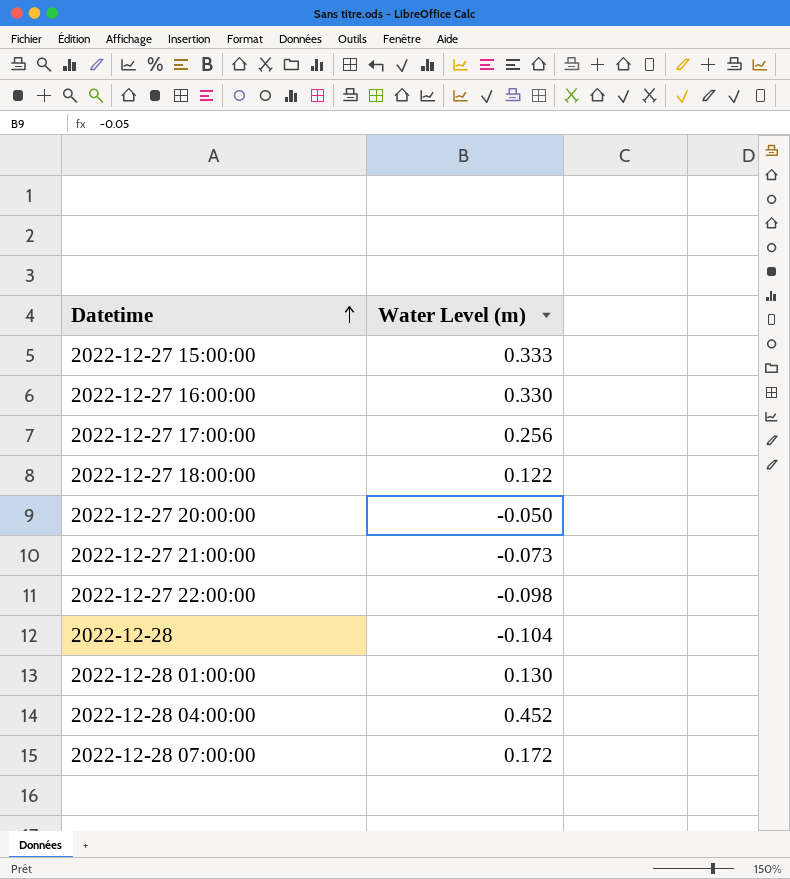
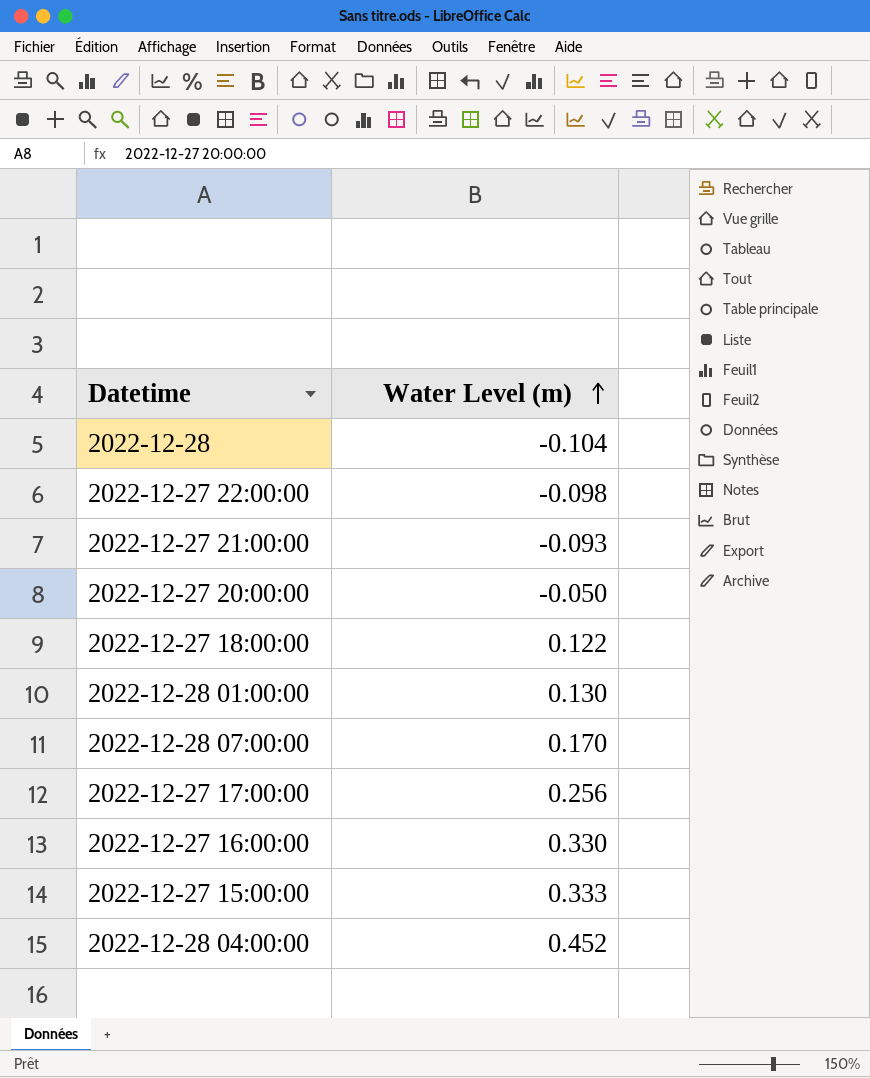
row order: Datetime ascending -> Water Level (m) ascending
2022-12-27 21:00:00 | Water Level (m): -0.073 -> -0.093
2022-12-28 07:00:00 | Water Level (m): 0.172 -> 0.170

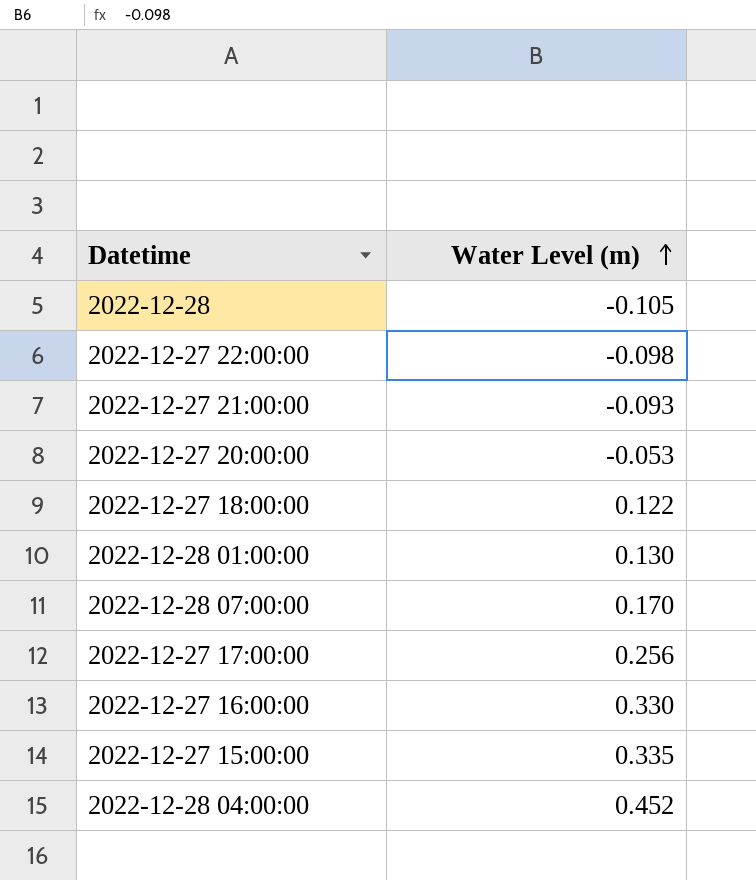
2022-12-28 | Water Level (m): -0.104 -> -0.105
2022-12-27 20:00:00 | Water Level (m): -0.050 -> -0.053
2022-12-27 15:00:00 | Water Level (m): 0.333 -> 0.335

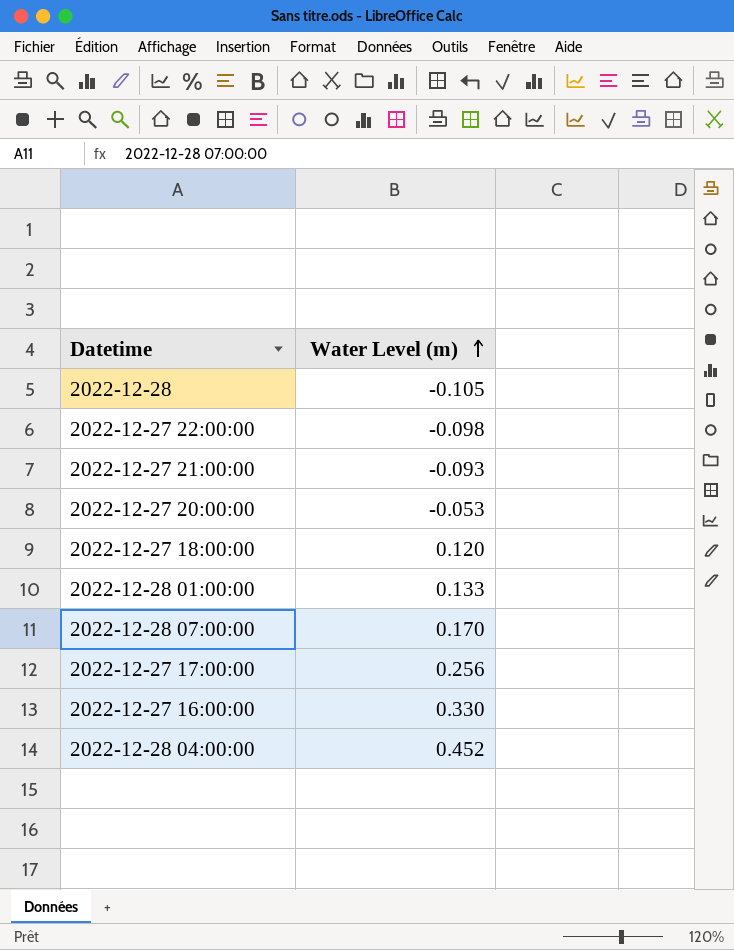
row 2022-12-27 15:00:00: 0.335 -> none
2022-12-27 18:00:00 | Water Level (m): 0.122 -> 0.120
2022-12-28 01:00:00 | Water Level (m): 0.130 -> 0.133

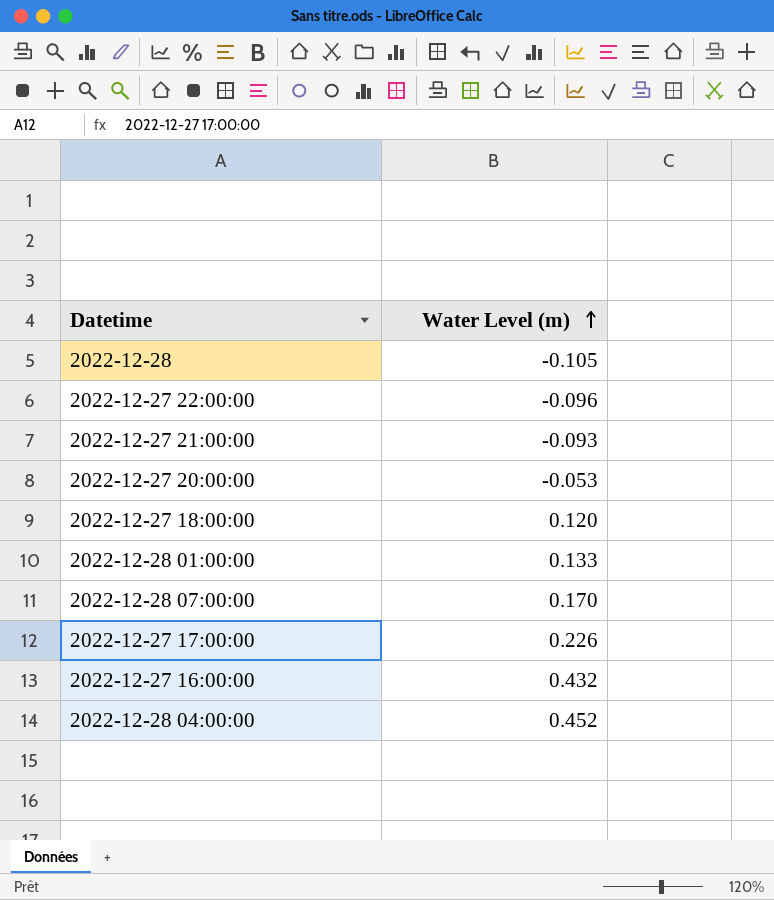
2022-12-27 22:00:00 | Water Level (m): -0.098 -> -0.096
2022-12-27 17:00:00 | Water Level (m): 0.256 -> 0.226
2022-12-27 16:00:00 | Water Level (m): 0.330 -> 0.432

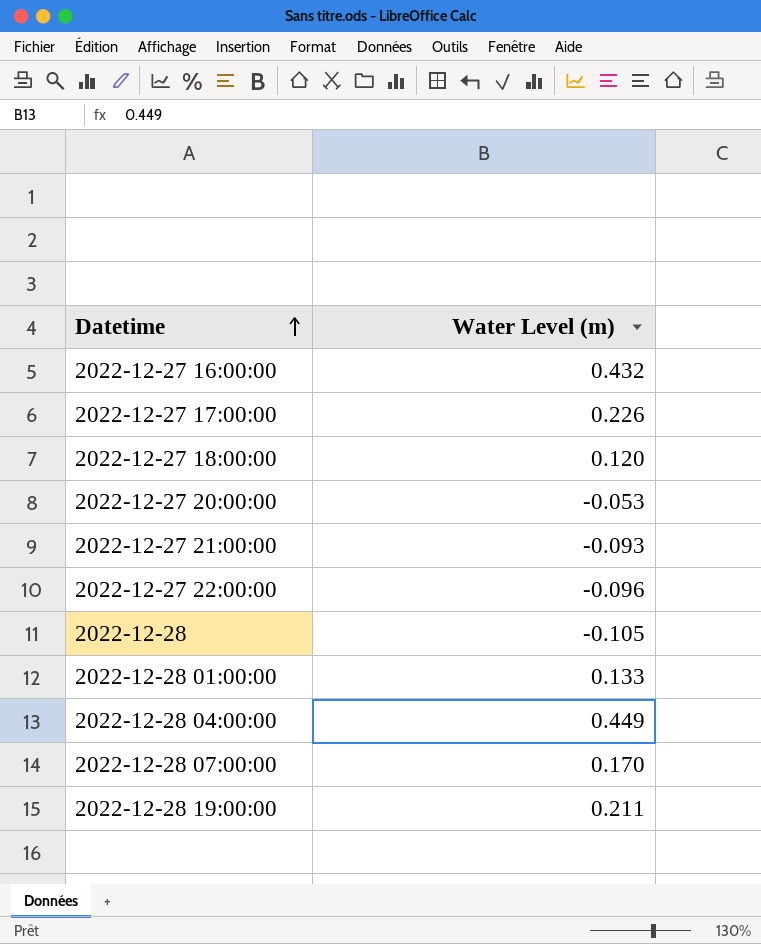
row order: Water Level (m) ascending -> Datetime ascending
2022-12-28 04:00:00 | Water Level (m): 0.452 -> 0.449
row 2022-12-28 19:00:00: none -> 0.211

